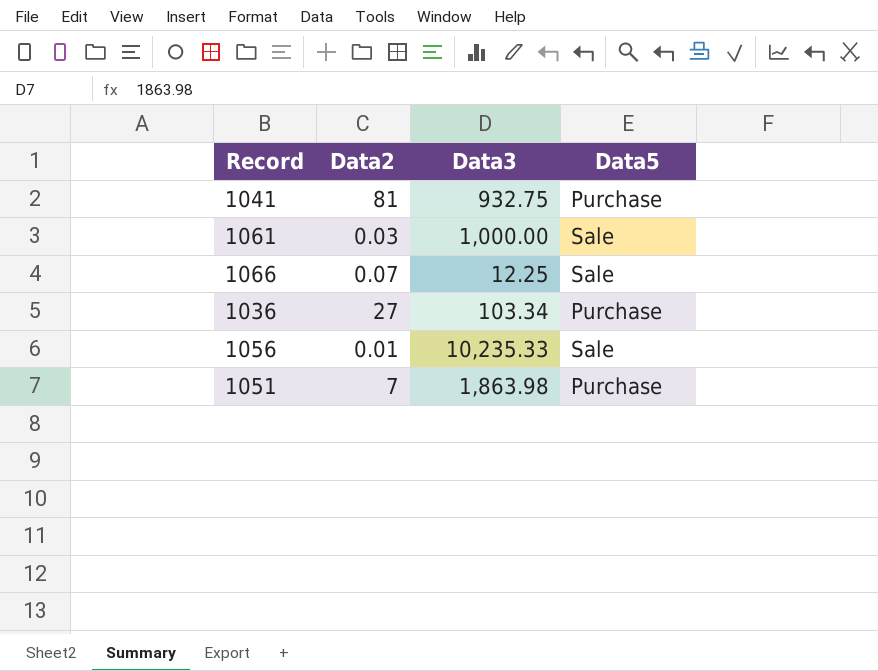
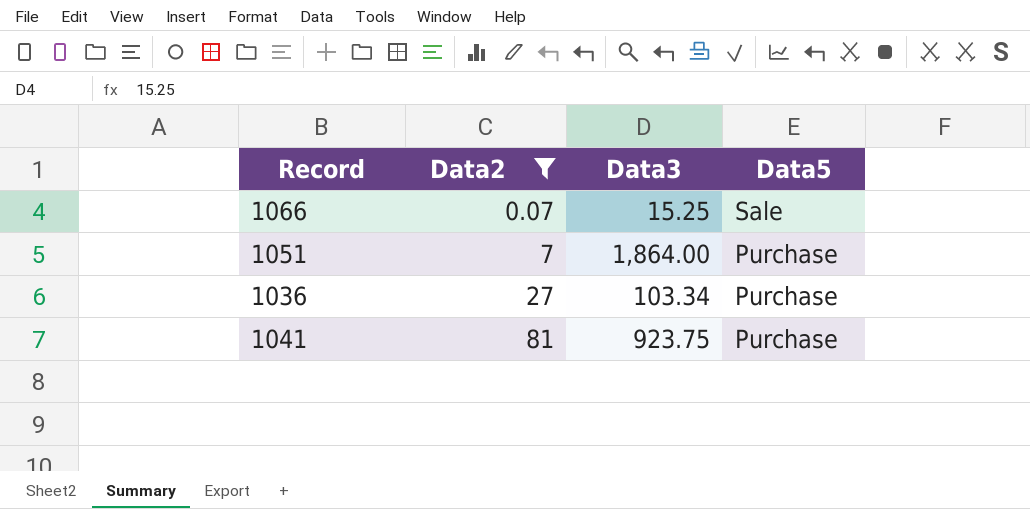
filter: none -> Data2 >= 0.07
row order: none -> Data2 ascending
1066 | Data3: 12.25 -> 15.25
1051 | Data3: 1,863.98 -> 1,864.00
1041 | Data3: 932.75 -> 923.75

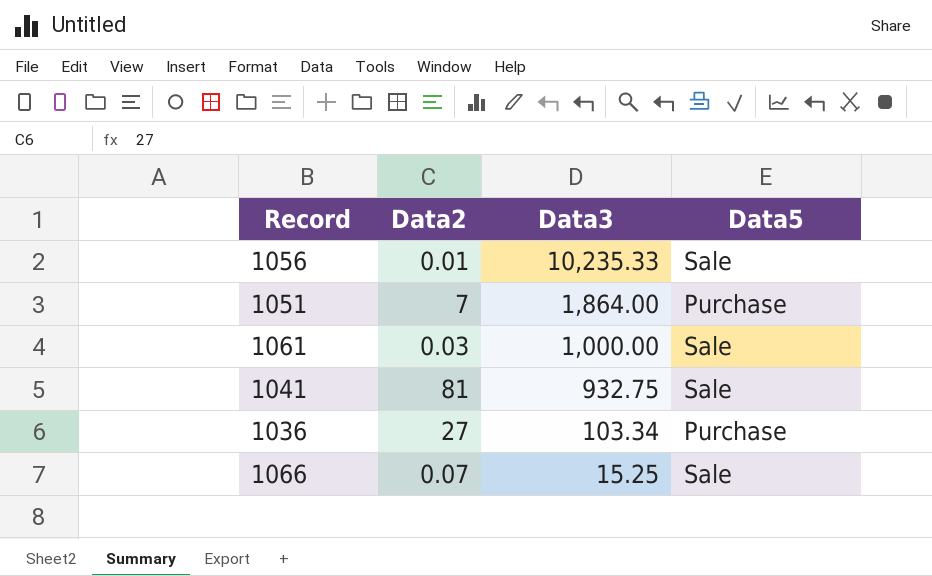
filter: Data2 >= 0.07 -> none
row order: Data2 ascending -> Data3 descending
1041 | Data3: 923.75 -> 932.75
1041 | Data5: Purchase -> Sale

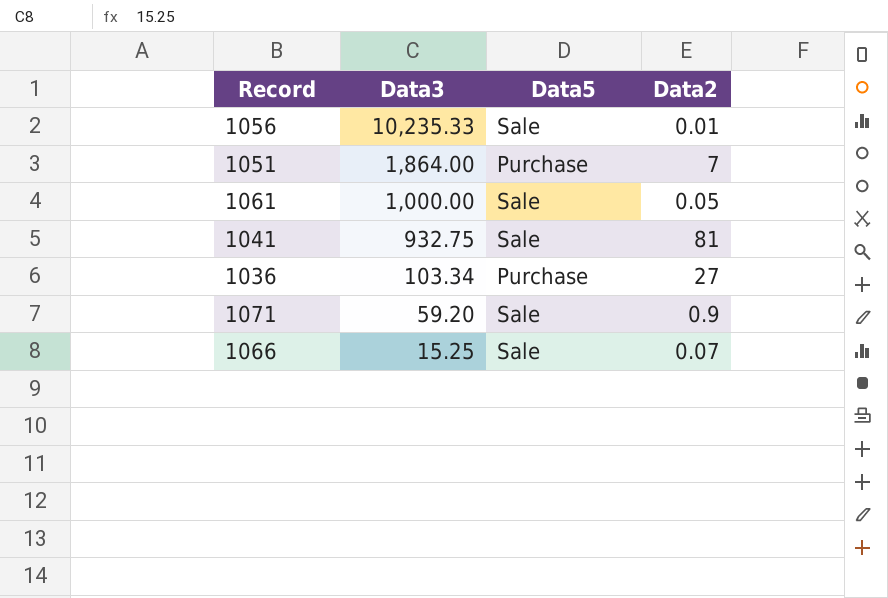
column Data2 | position: 2 -> 4
1061 | Data2: 0.03 -> 0.05
row 1071: none -> 59.20 | Sale | 0.9

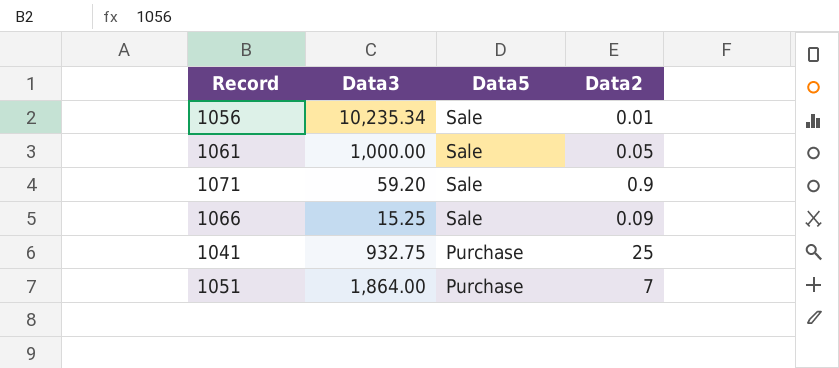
row order: Data3 descending -> Data5 descending
row 1036: 103.34 | Purchase | 27 -> none
1056 | Data3: 10,235.33 -> 10,235.34
1066 | Data2: 0.07 -> 0.09
1041 | Data5: Sale -> Purchase
1041 | Data2: 81 -> 25

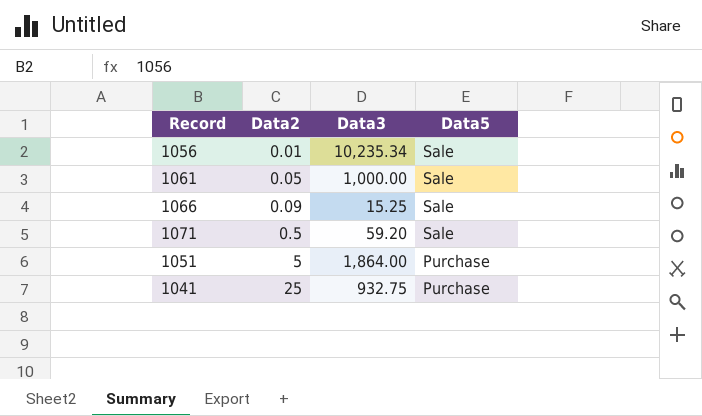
row order: Data5 descending -> Data2 ascending
column Data2 | position: 4 -> 2
1071 | Data2: 0.9 -> 0.5
1051 | Data2: 7 -> 5

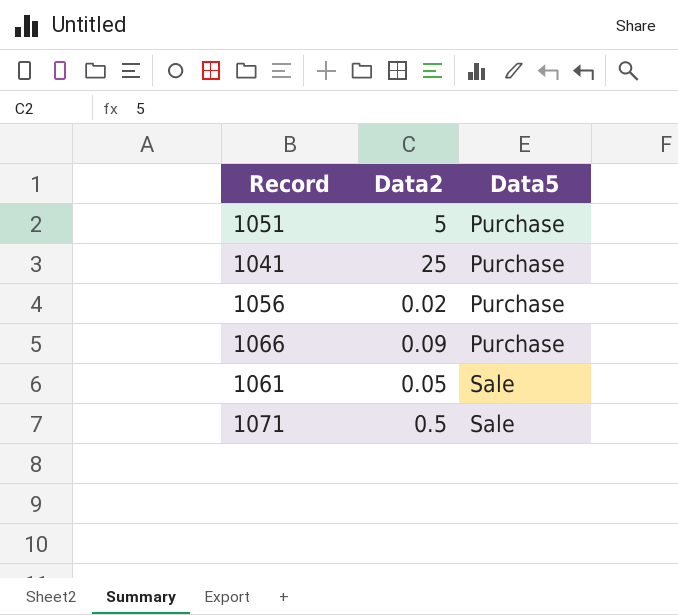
row order: Data2 ascending -> Data5 ascending
column Data3 | position: 3 -> none
1056 | Data2: 0.01 -> 0.02
1056 | Data5: Sale -> Purchase
1066 | Data5: Sale -> Purchase

